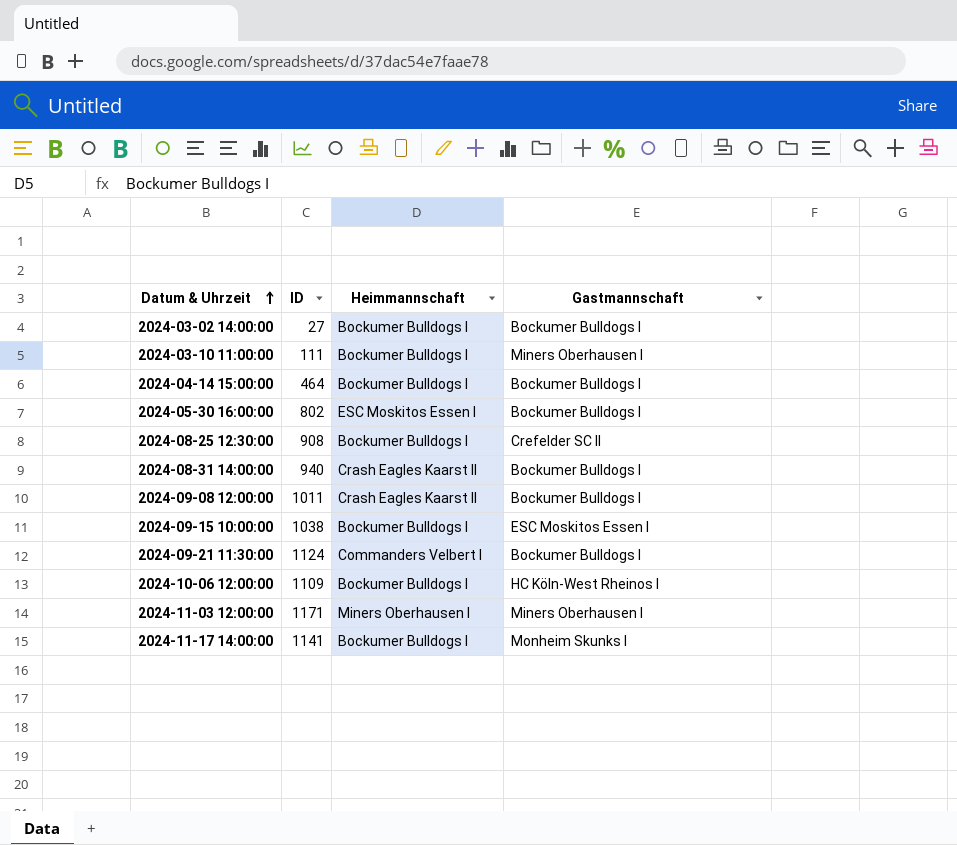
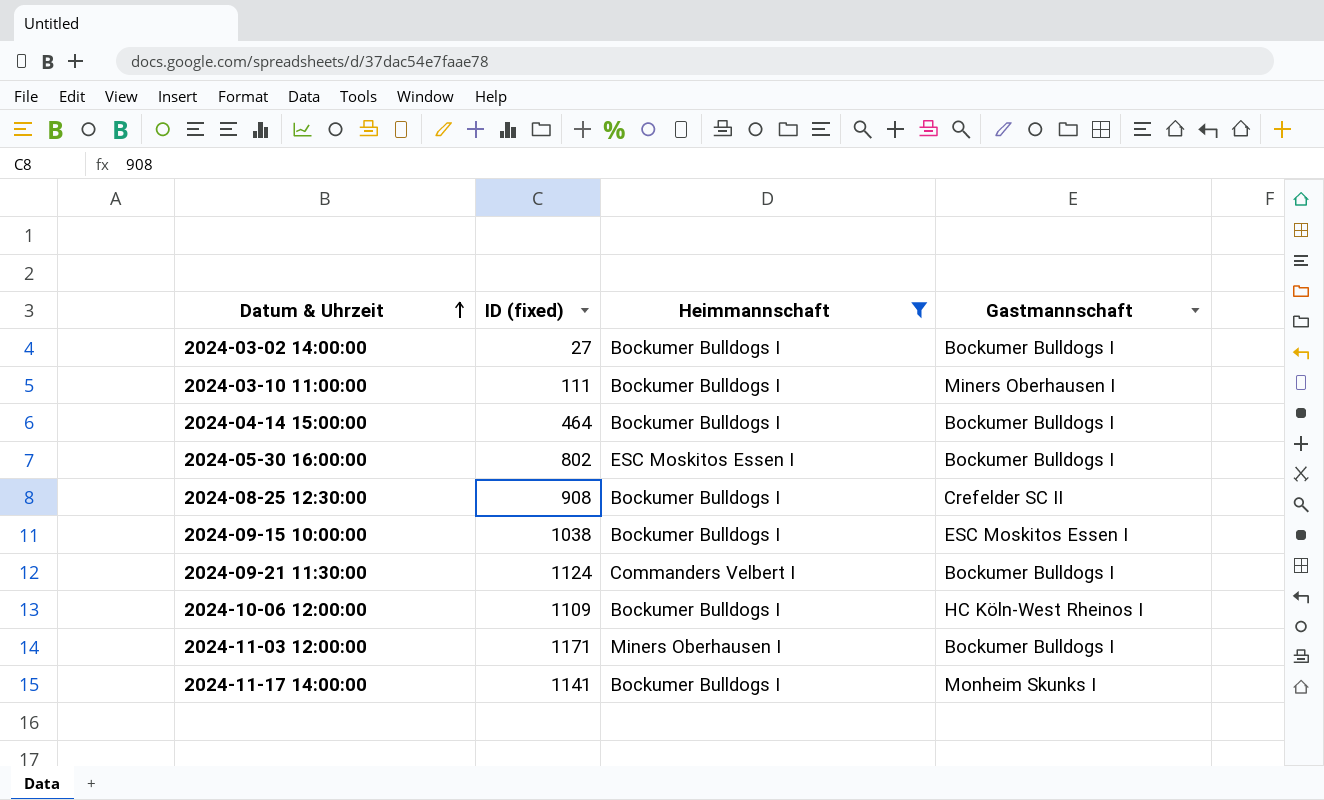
filter: none -> Heimmannschaft != Crash Eagles Kaarst II
column name: ID -> ID (fixed)
2024-11-03 12:00:00 | Gastmannschaft: Miners Oberhausen I -> Bockumer Bulldogs I

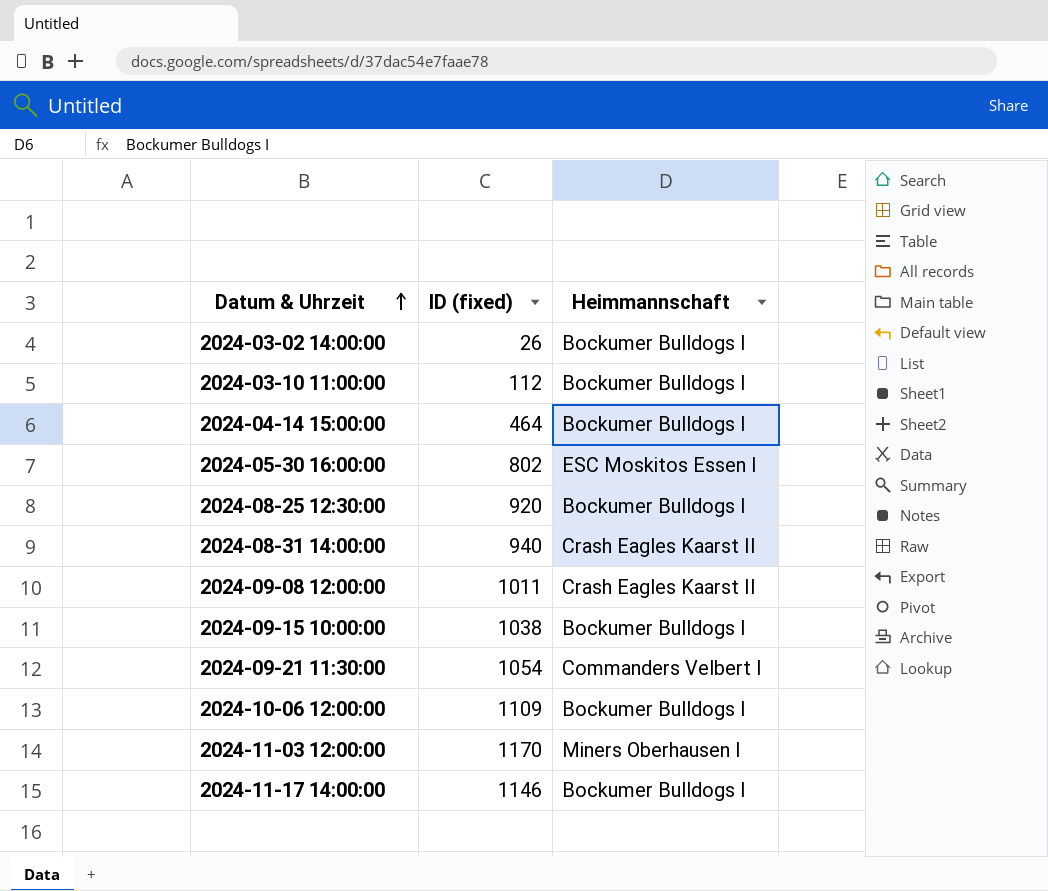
filter: Heimmannschaft != Crash Eagles Kaarst II -> none
column Gastmannschaft | position: 4 -> none
2024-03-02 14:00:00 | ID (fixed): 27 -> 26
2024-03-10 11:00:00 | ID (fixed): 111 -> 112
2024-08-25 12:30:00 | ID (fixed): 908 -> 920
2024-09-21 11:30:00 | ID (fixed): 1124 -> 1054
2024-11-03 12:00:00 | ID (fixed): 1171 -> 1170
2024-11-17 14:00:00 | ID (fixed): 1141 -> 1146

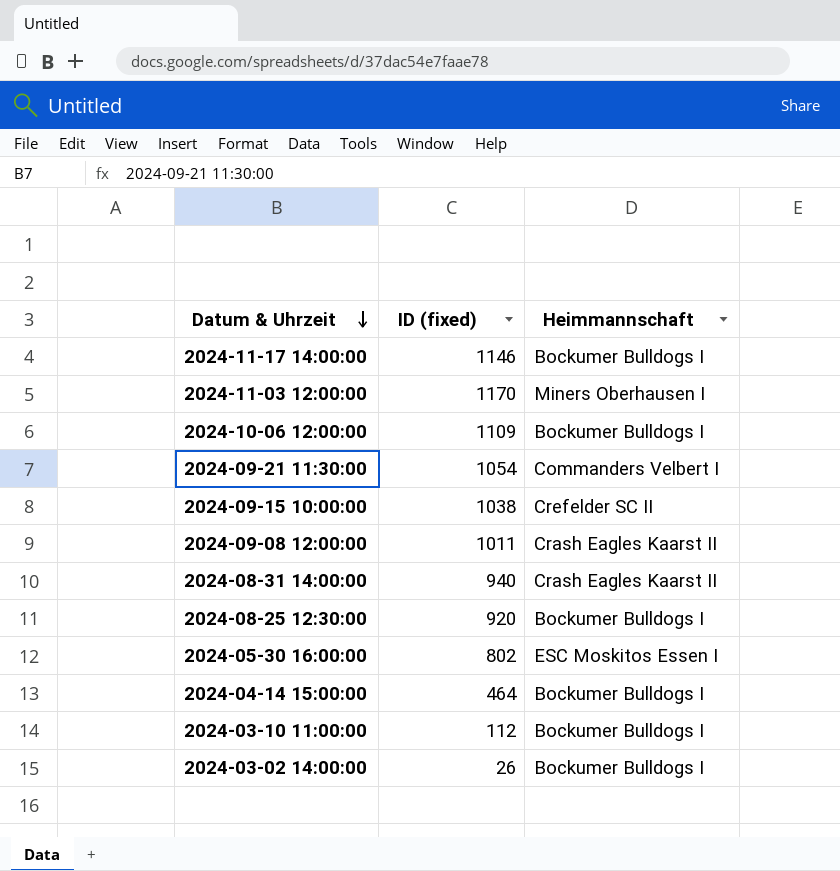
row order: Datum & Uhrzeit ascending -> Datum & Uhrzeit descending
2024-09-15 10:00:00 | Heimmannschaft: Bockumer Bulldogs I -> Crefelder SC II

